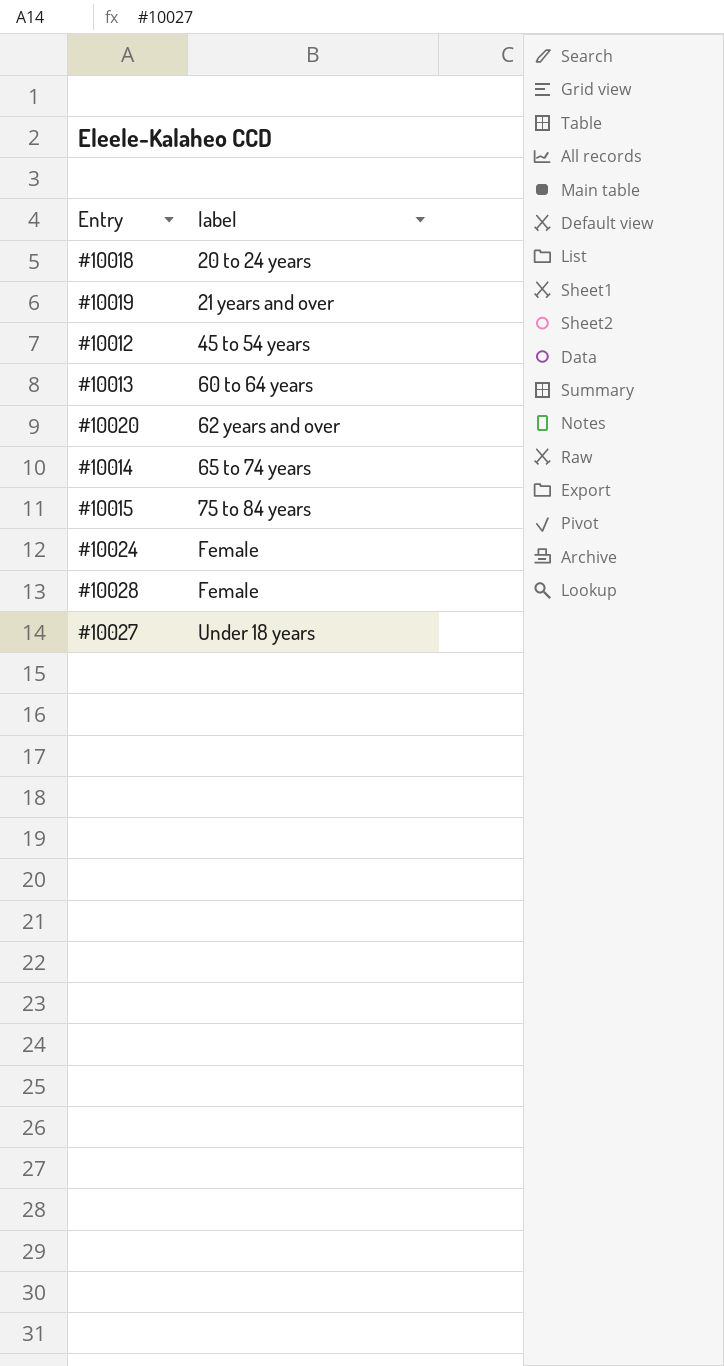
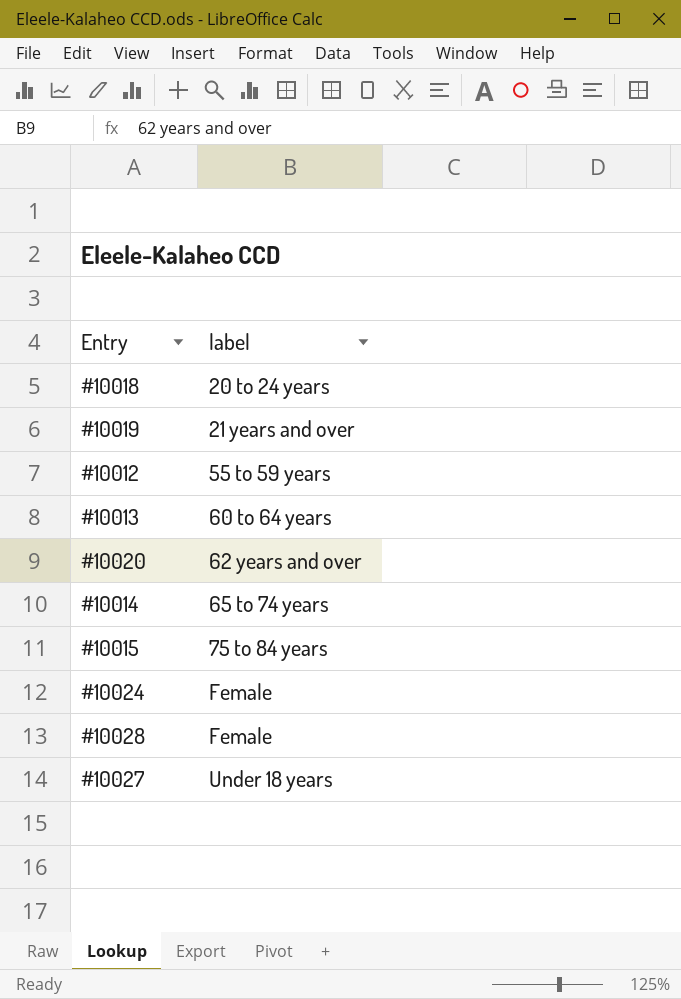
#10012 | label: 45 to 54 years -> 55 to 59 years

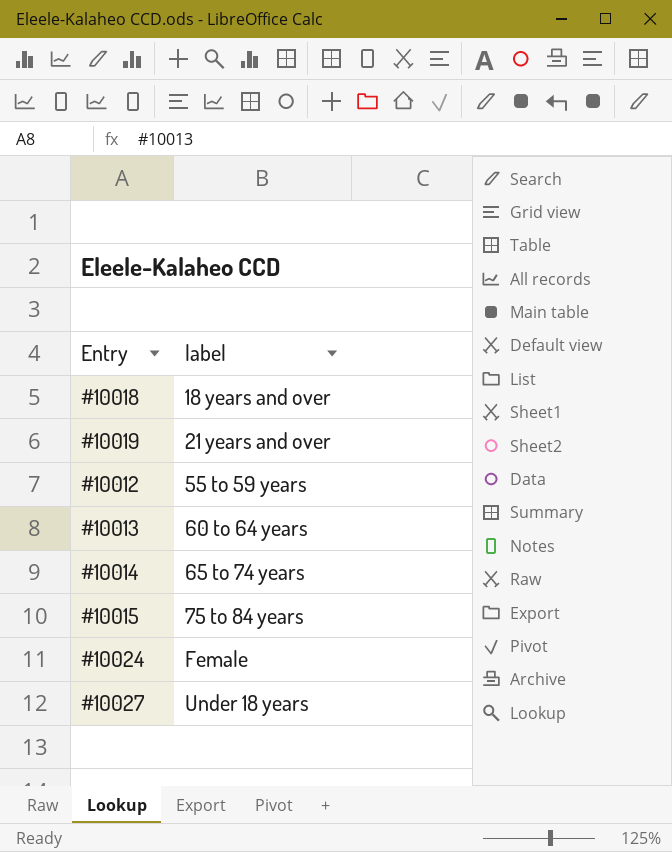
row #10020: 62 years and over -> none
row #10028: Female -> none
#10018 | label: 20 to 24 years -> 18 years and over

